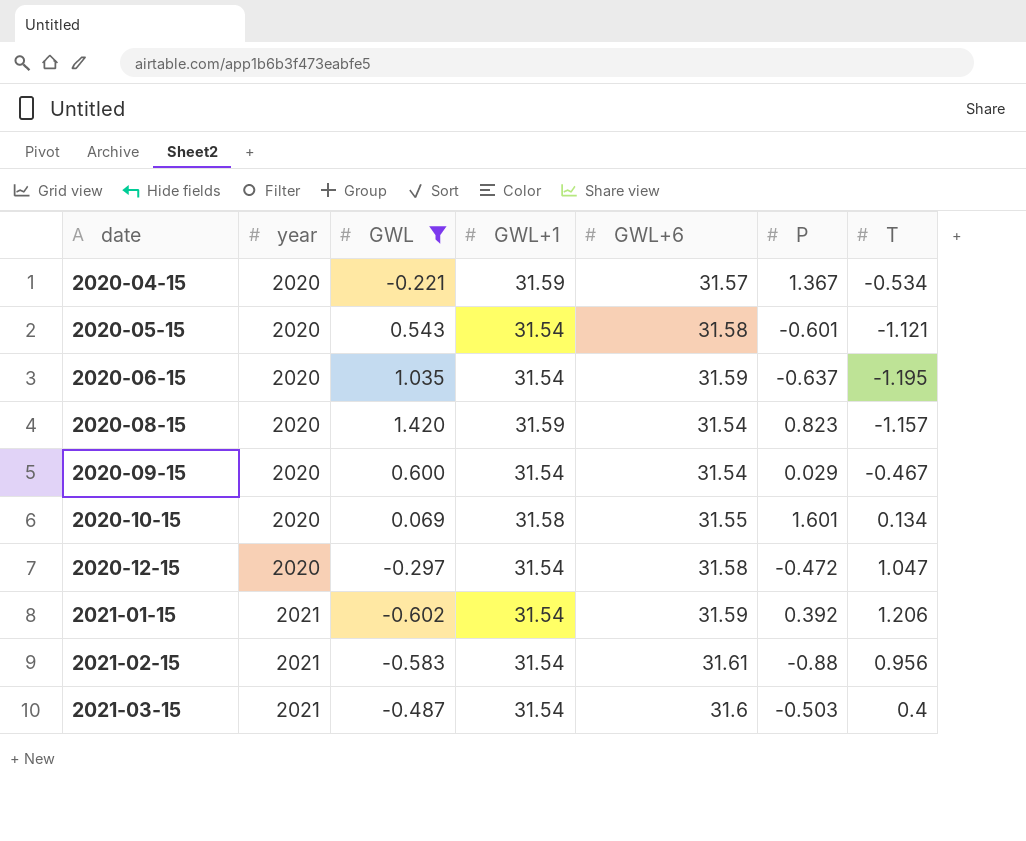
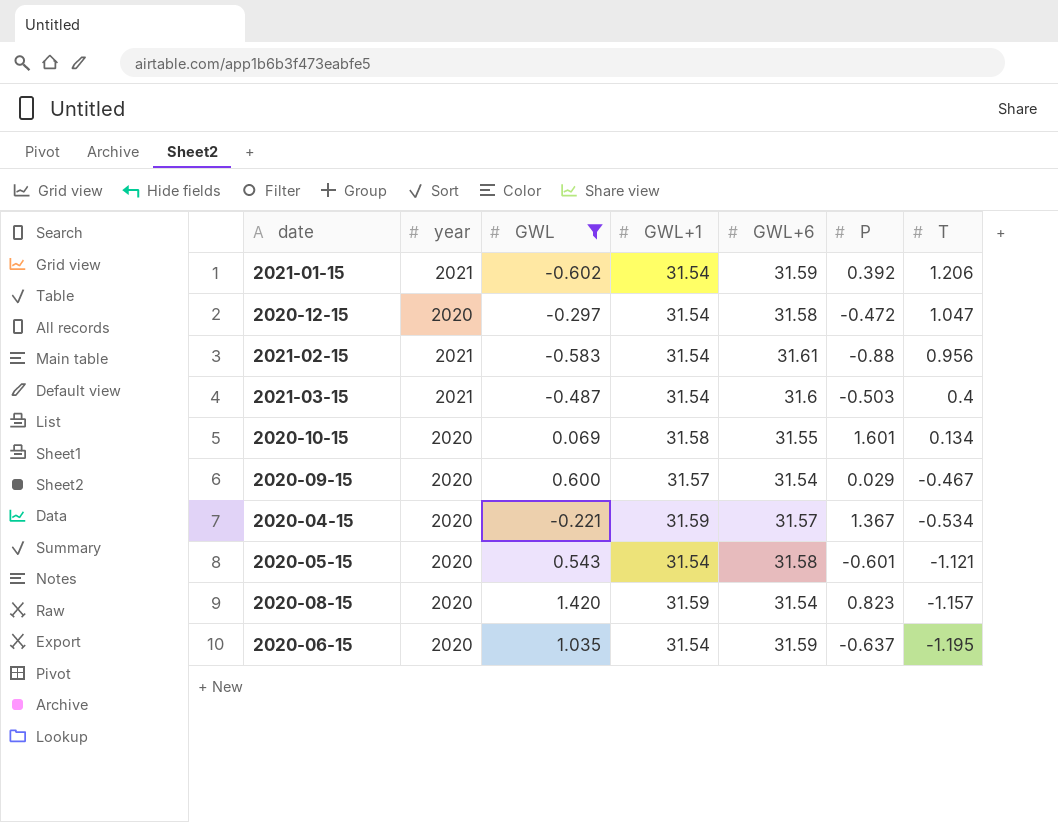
row order: date ascending -> T descending
2020-09-15 | GWL+1: 31.54 -> 31.57

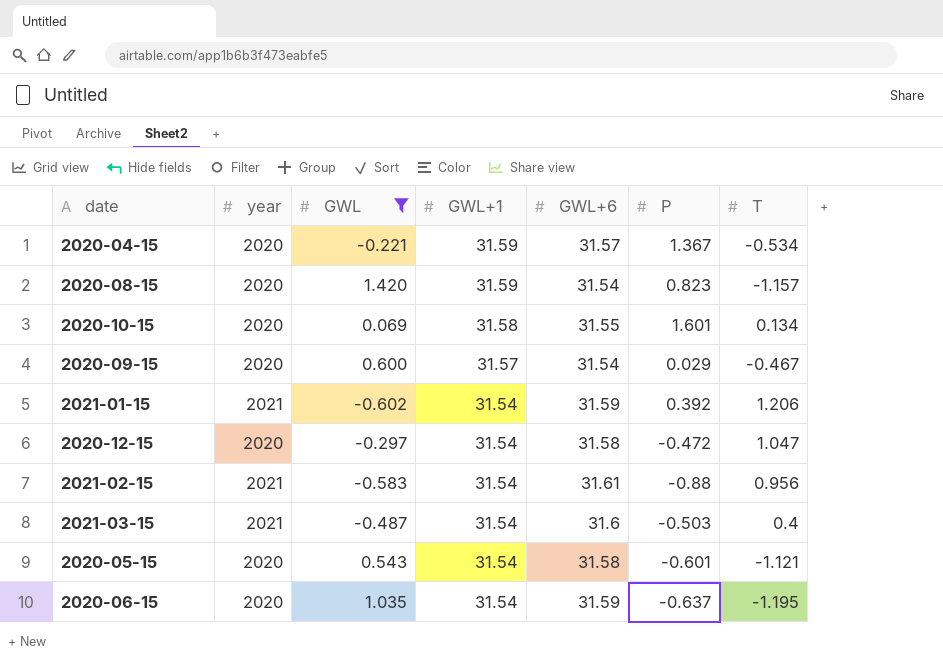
row order: T descending -> GWL+1 descending

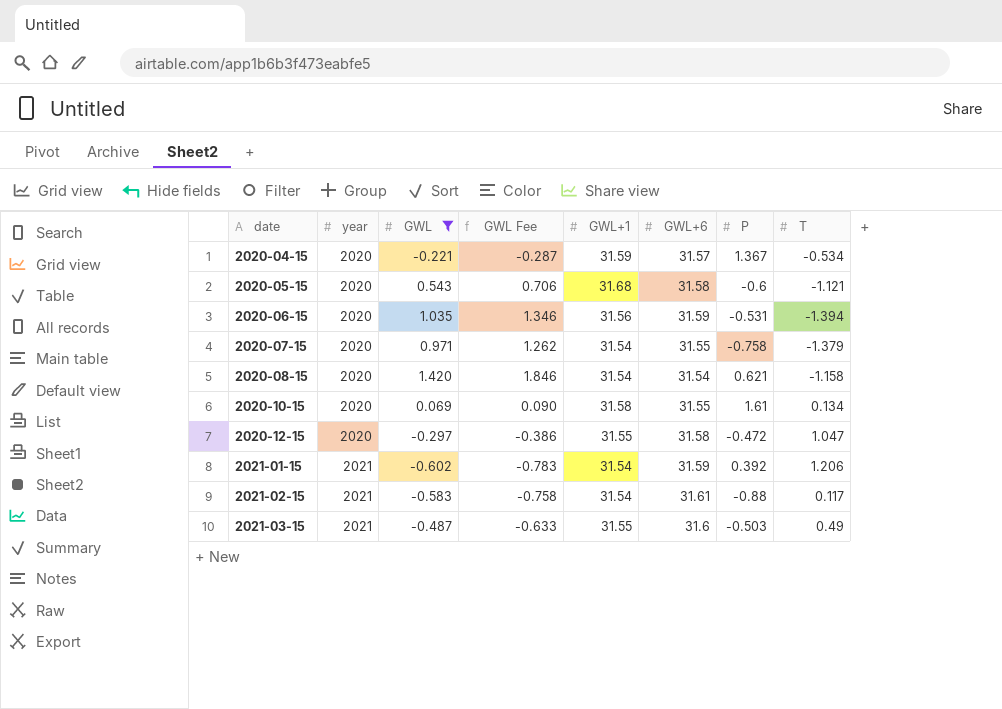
row order: GWL+1 descending -> date ascending
column GWL Fee | formula: none -> [GWL] * 1.3
row 2020-09-15: 2020 | 0.600 | 31.57 | 31.54 | 0.029 | -0.467 -> none
2020-05-15 | GWL+1: 31.54 -> 31.68
2020-05-15 | P: -0.601 -> -0.6
2020-06-15 | GWL+1: 31.54 -> 31.56
2020-06-15 | P: -0.637 -> -0.531
2020-06-15 | T: -1.195 -> -1.394
row 2020-07-15: none -> 2020 | 0.971 | 1.262 | 31.54 | 31.55 | -0.758 | -1.379
2020-08-15 | GWL+1: 31.59 -> 31.54
2020-08-15 | P: 0.823 -> 0.621
2020-08-15 | T: -1.157 -> -1.158
2020-10-15 | P: 1.601 -> 1.61
2020-12-15 | GWL+1: 31.54 -> 31.55
2021-02-15 | T: 0.956 -> 0.117
2021-03-15 | GWL+1: 31.54 -> 31.55
2021-03-15 | T: 0.4 -> 0.49

